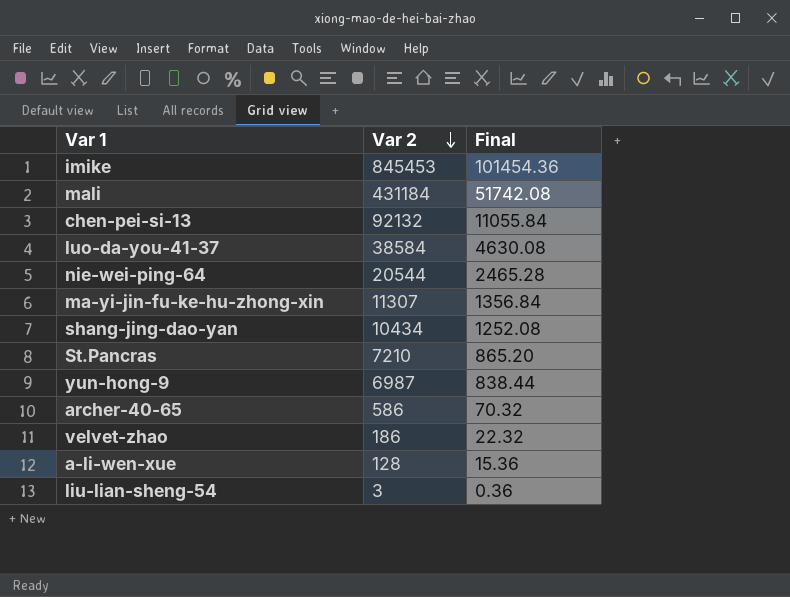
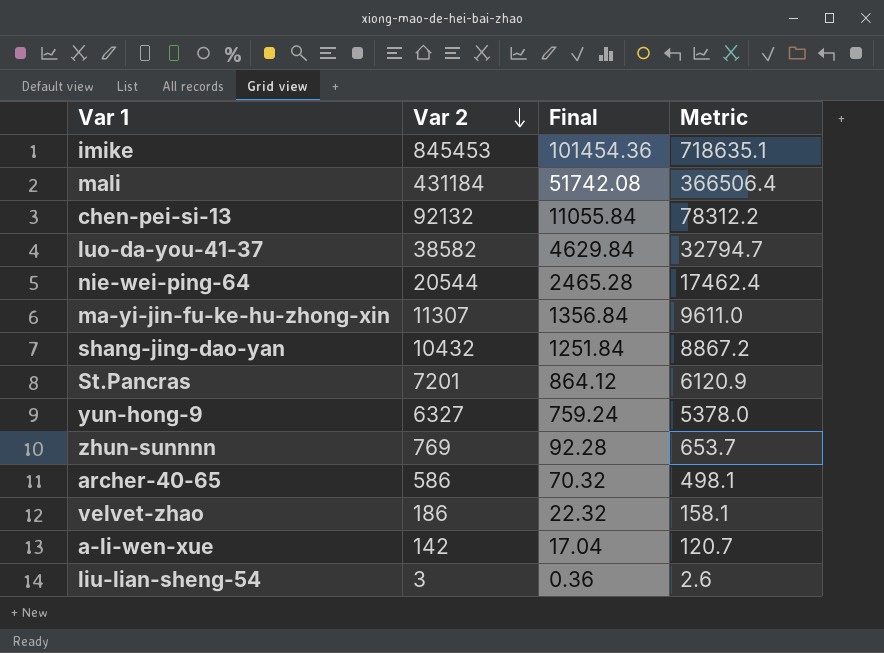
column Metric | formula: none -> [Var 2] * 0.85
luo-da-you-41-37 | Var 2: 38584 -> 38582
luo-da-you-41-37 | Final: 4630.08 -> 4629.84
shang-jing-dao-yan | Var 2: 10434 -> 10432
shang-jing-dao-yan | Final: 1252.08 -> 1251.84
St.Pancras | Var 2: 7210 -> 7201
St.Pancras | Final: 865.20 -> 864.12
yun-hong-9 | Var 2: 6987 -> 6327
yun-hong-9 | Final: 838.44 -> 759.24
row zhun-sunnnn: none -> 769 | 92.28 | 653.7
a-li-wen-xue | Var 2: 128 -> 142
a-li-wen-xue | Final: 15.36 -> 17.04

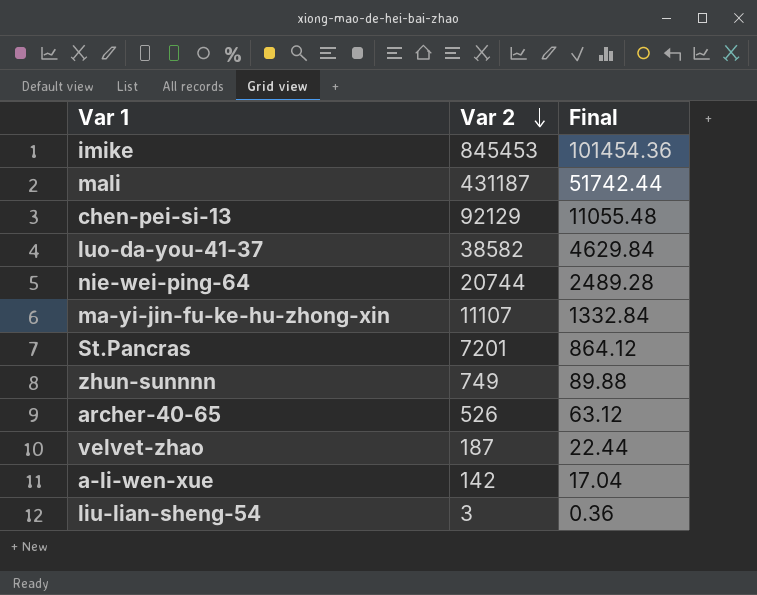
column Metric | formula: [Var 2] * 0.85 -> none
row shang-jing-dao-yan: 10432 | 1251.84 | 8867.2 -> none
row yun-hong-9: 6327 | 759.24 | 5378.0 -> none
mali | Var 2: 431184 -> 431187
mali | Final: 51742.08 -> 51742.44
chen-pei-si-13 | Var 2: 92132 -> 92129
chen-pei-si-13 | Final: 11055.84 -> 11055.48
nie-wei-ping-64 | Var 2: 20544 -> 20744
nie-wei-ping-64 | Final: 2465.28 -> 2489.28
ma-yi-jin-fu-ke-hu-zhong-xin | Var 2: 11307 -> 11107
ma-yi-jin-fu-ke-hu-zhong-xin | Final: 1356.84 -> 1332.84
zhun-sunnnn | Var 2: 769 -> 749
zhun-sunnnn | Final: 92.28 -> 89.88
archer-40-65 | Var 2: 586 -> 526
archer-40-65 | Final: 70.32 -> 63.12
velvet-zhao | Var 2: 186 -> 187
velvet-zhao | Final: 22.32 -> 22.44

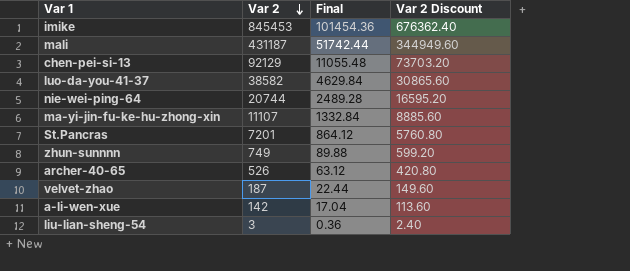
column Var 2 Discount | formula: none -> [Var 2] * 0.8

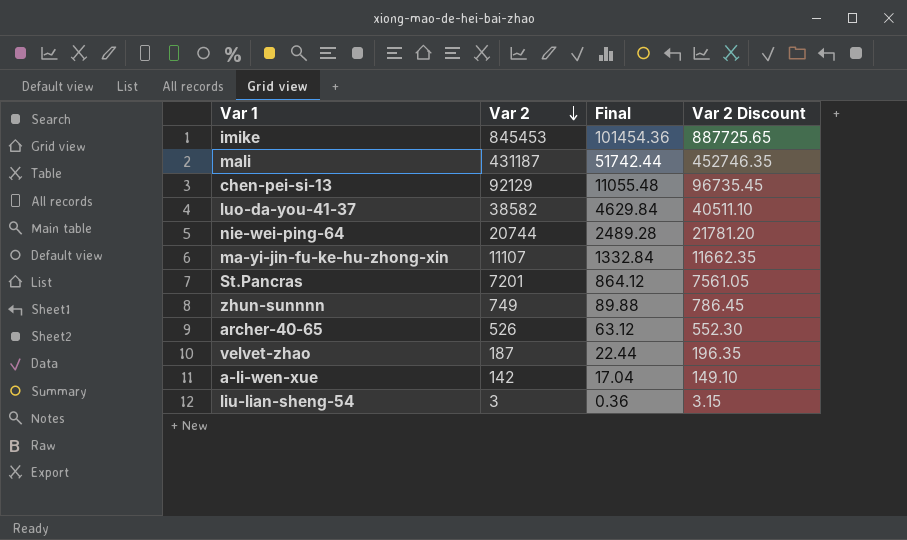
column Var 2 Discount | formula: [Var 2] * 0.8 -> [Var 2] * 1.05

